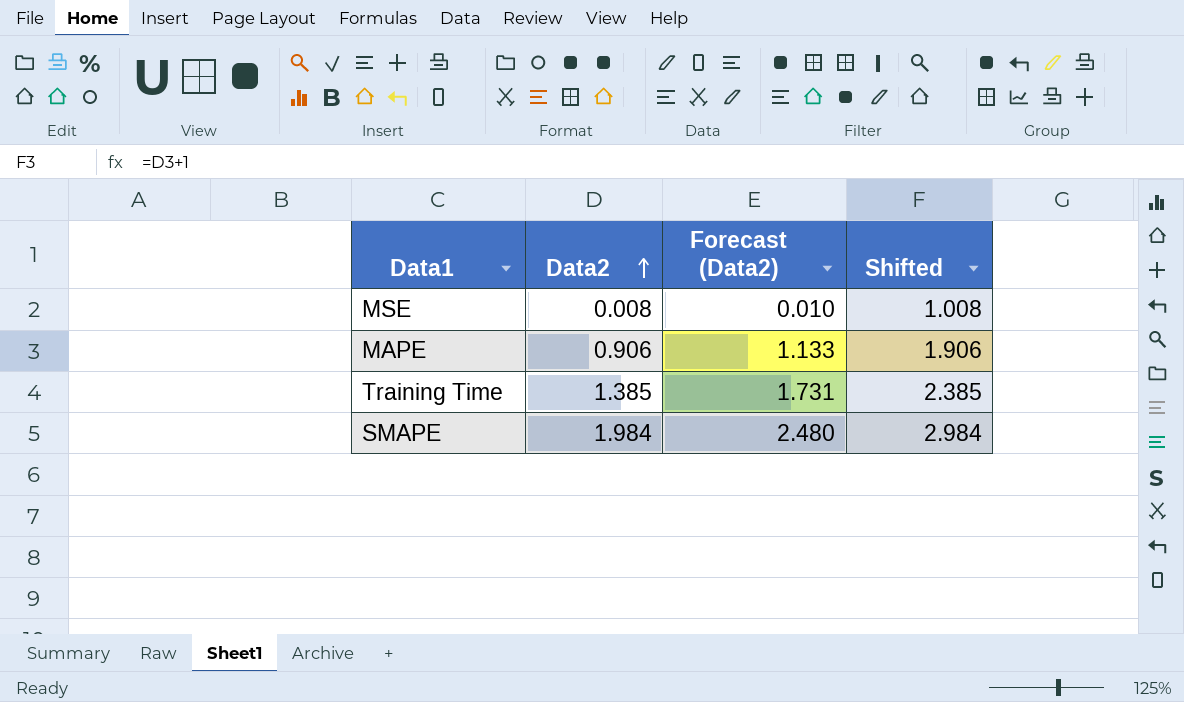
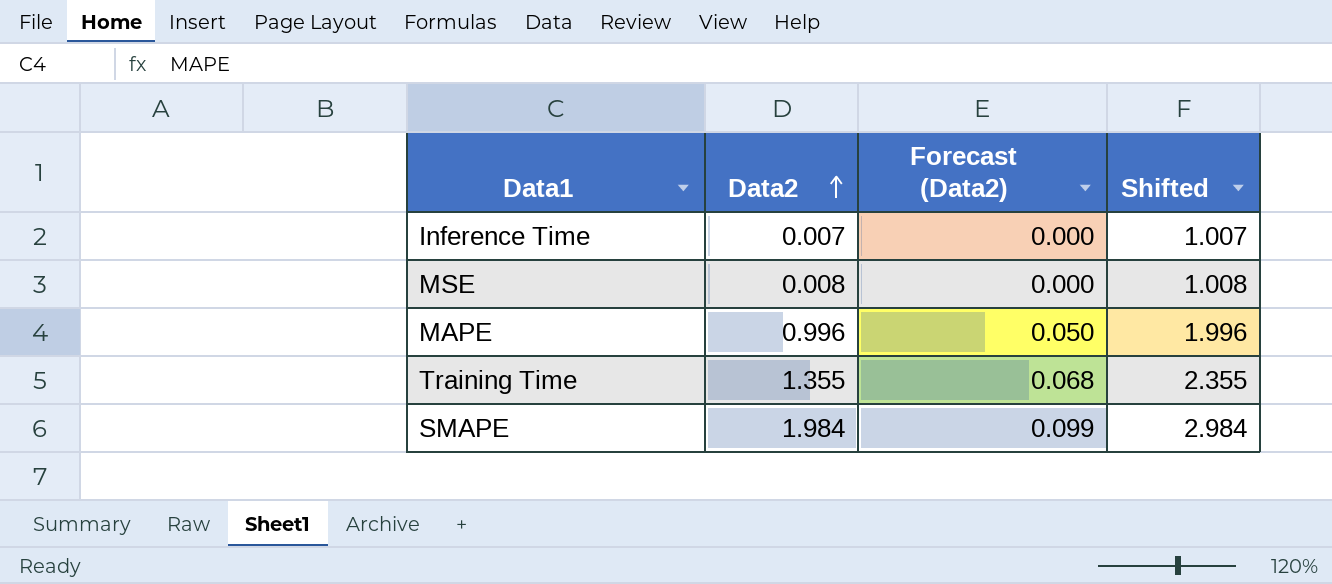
column Forecast (Data2) | formula: [Data2] * 1.25 -> [Data2] * 0.05
row Inference Time: none -> 0.007 | 0.000 | 1.007
MAPE | Data2: 0.906 -> 0.996
MAPE | Shifted: 1.906 -> 1.996
Training Time | Data2: 1.385 -> 1.355
Training Time | Shifted: 2.385 -> 2.355

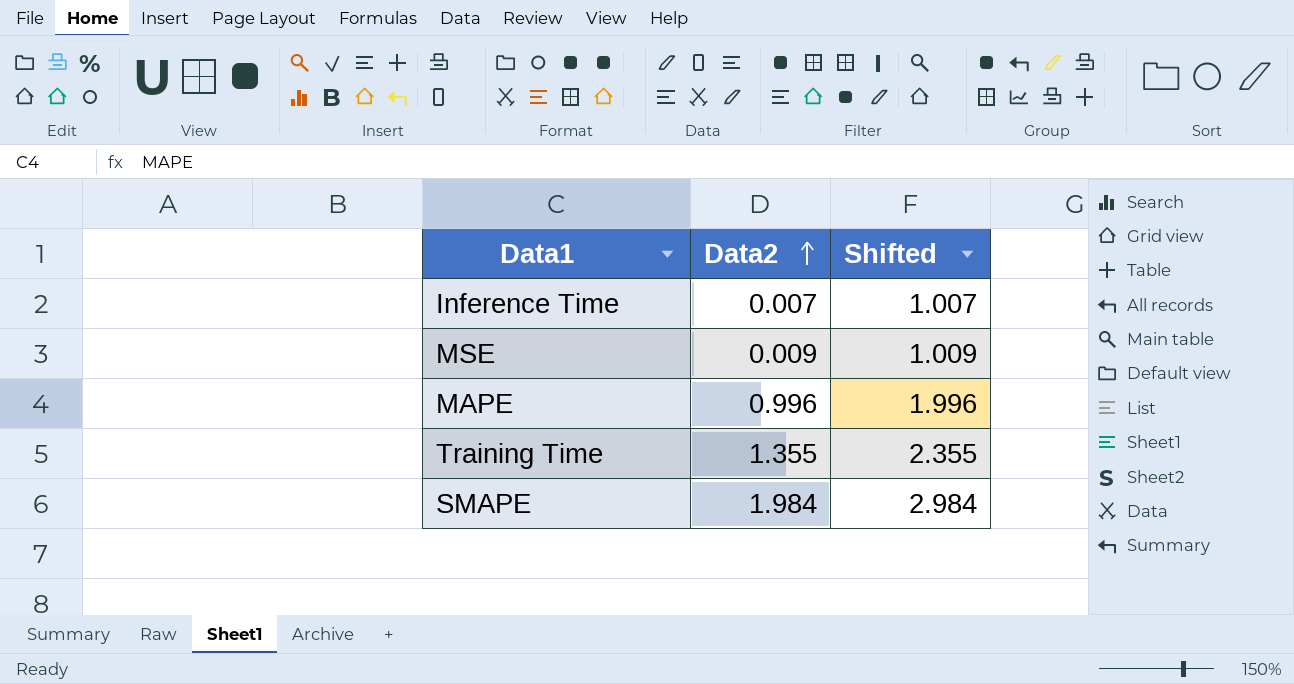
column Forecast (Data2) | formula: [Data2] * 0.05 -> none
MSE | Data2: 0.008 -> 0.009
MSE | Shifted: 1.008 -> 1.009

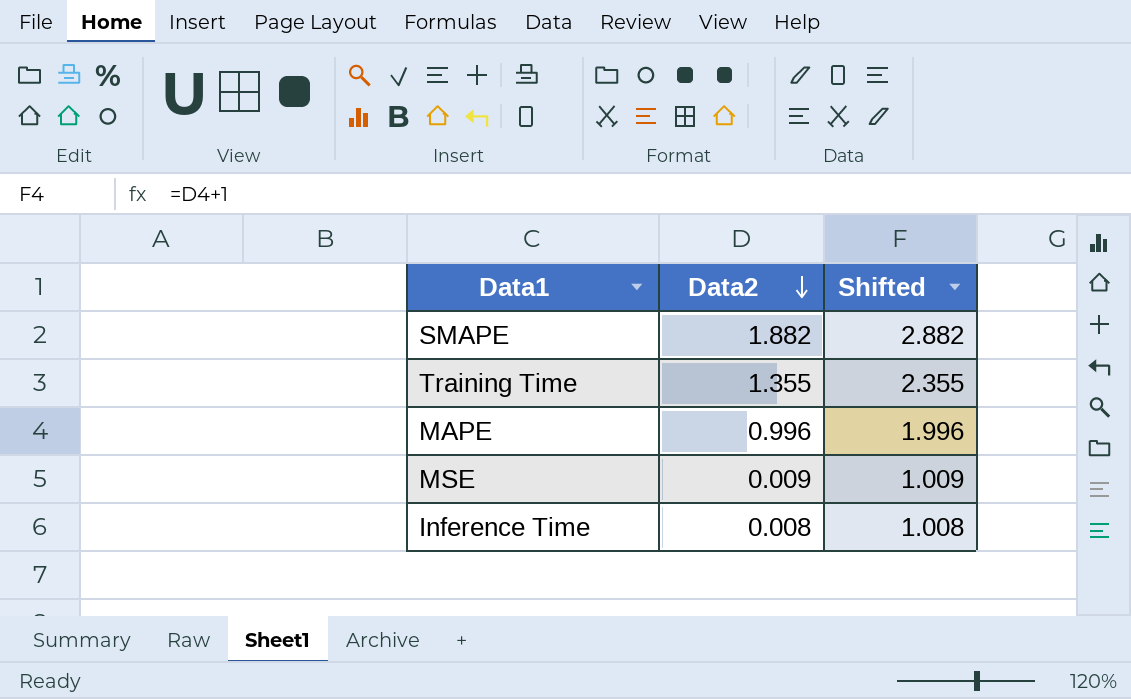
row order: Data2 ascending -> Data2 descending
SMAPE | Data2: 1.984 -> 1.882
SMAPE | Shifted: 2.984 -> 2.882
Inference Time | Data2: 0.007 -> 0.008
Inference Time | Shifted: 1.007 -> 1.008

